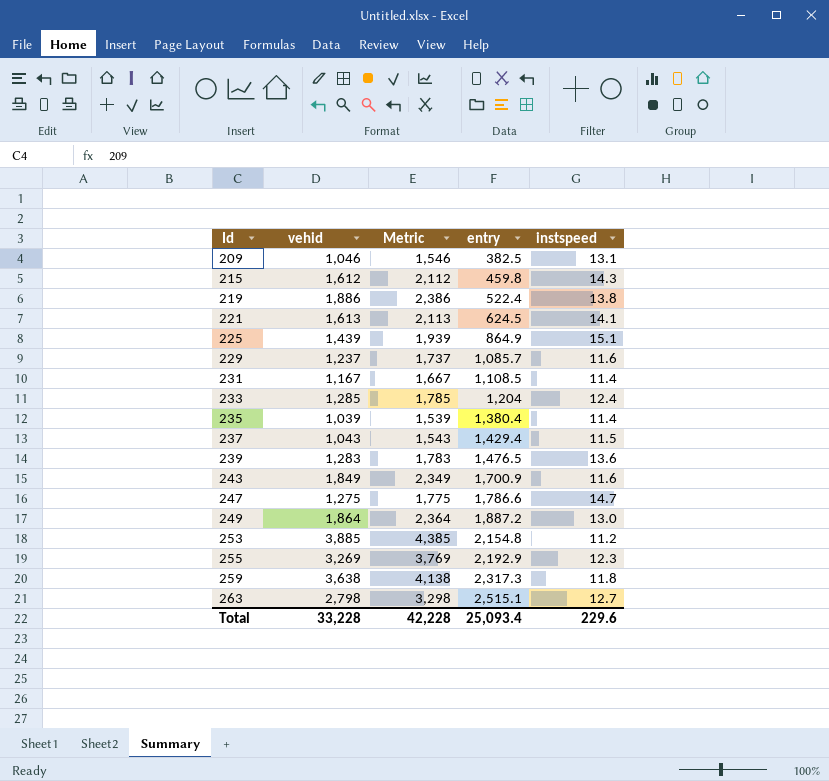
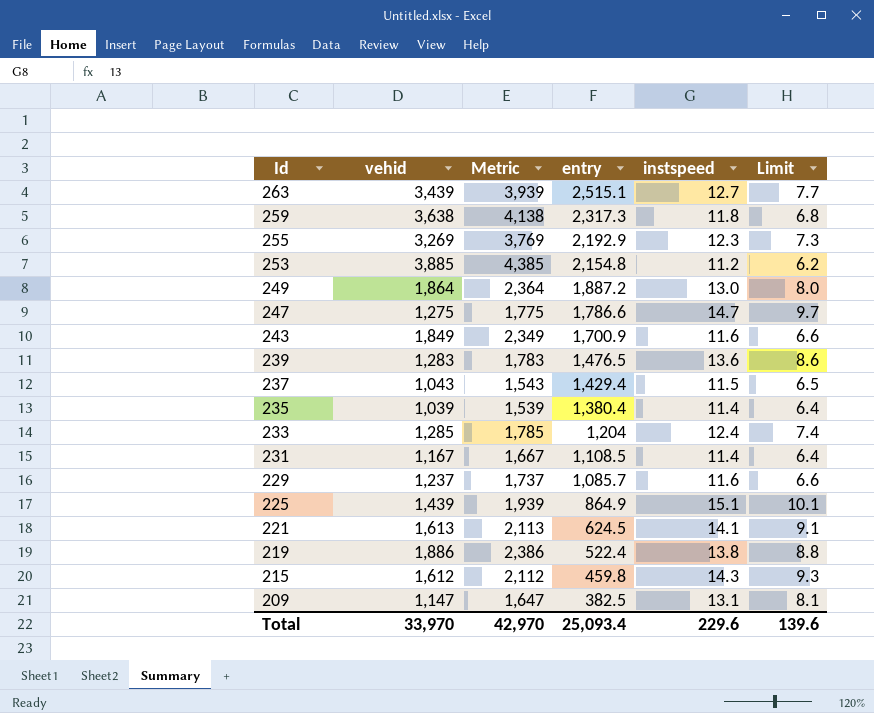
row order: Id ascending -> Id descending
column Limit | formula: none -> [instspeed] - 5
263 | vehid: 2,798 -> 3,439
263 | Metric: 3,298 -> 3,939
209 | vehid: 1,046 -> 1,147
209 | Metric: 1,546 -> 1,647
Total | vehid: 33,228 -> 33,970
Total | Metric: 42,228 -> 42,970

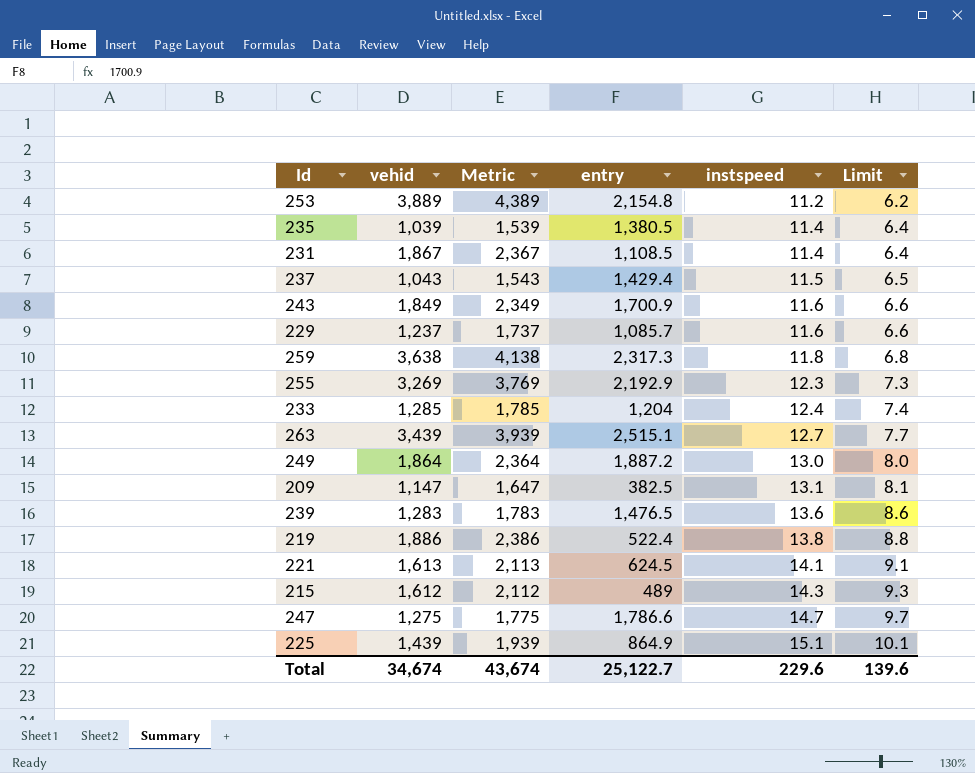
row order: Id descending -> instspeed ascending
253 | vehid: 3,885 -> 3,889
253 | Metric: 4,385 -> 4,389
235 | entry: 1,380.4 -> 1,380.5
231 | vehid: 1,167 -> 1,867
231 | Metric: 1,667 -> 2,367
215 | entry: 459.8 -> 489
Total | vehid: 33,970 -> 34,674
Total | Metric: 42,970 -> 43,674
Total | entry: 25,093.4 -> 25,122.7

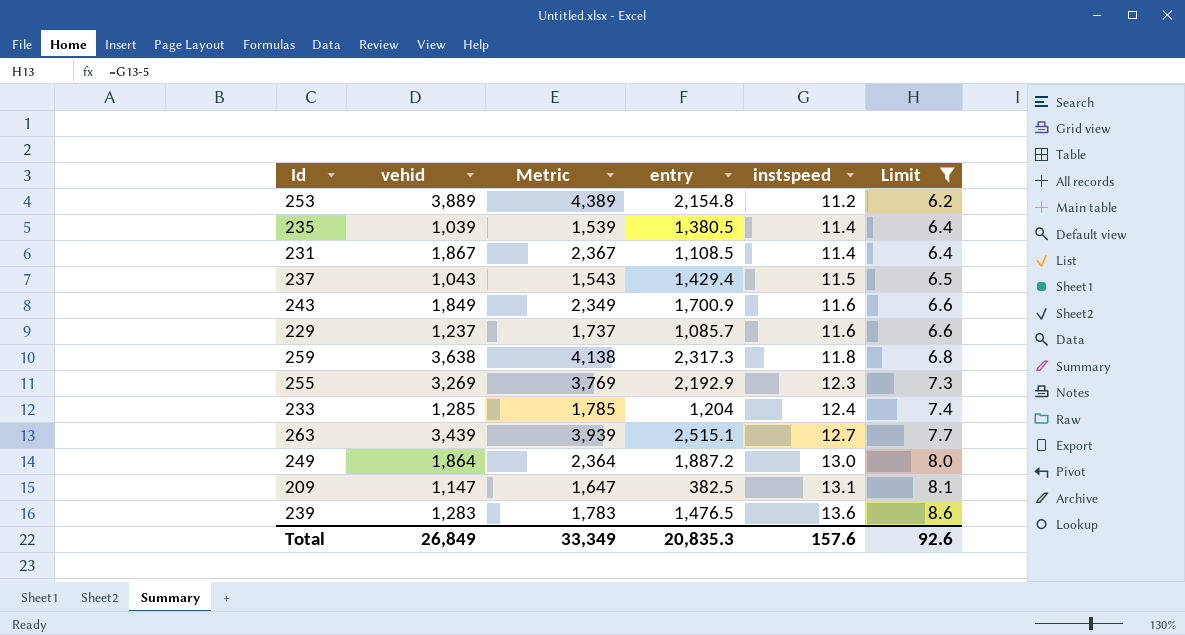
filter: none -> Limit <= 8.6
Total | vehid: 34,674 -> 26,849
Total | Metric: 43,674 -> 33,349
Total | entry: 25,122.7 -> 20,835.3
Total | instspeed: 229.6 -> 157.6
Total | Limit: 139.6 -> 92.6

